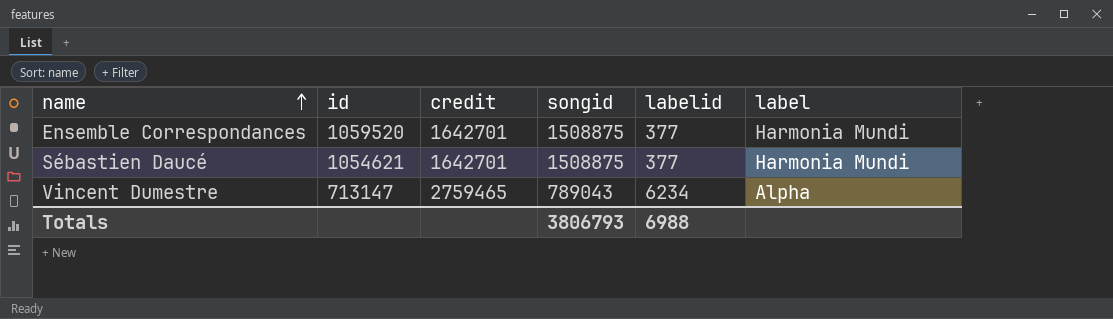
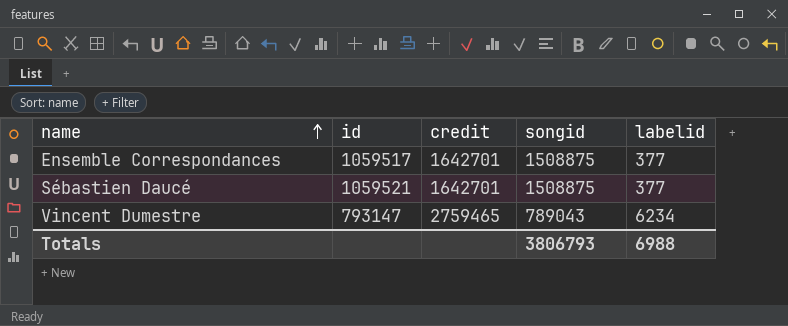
column label | position: 6 -> none
Ensemble Correspondances | id: 1059520 -> 1059517
Sébastien Daucé | id: 1054621 -> 1059521
Vincent Dumestre | id: 713147 -> 793147

